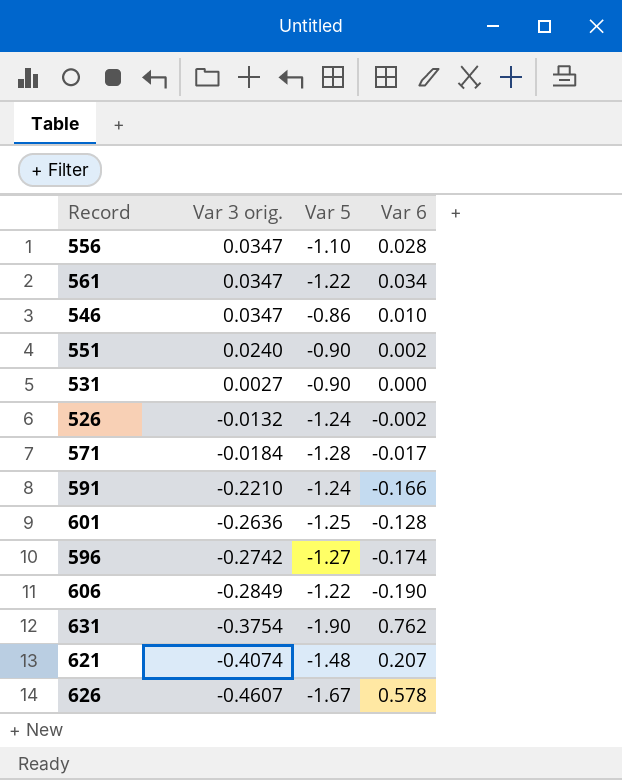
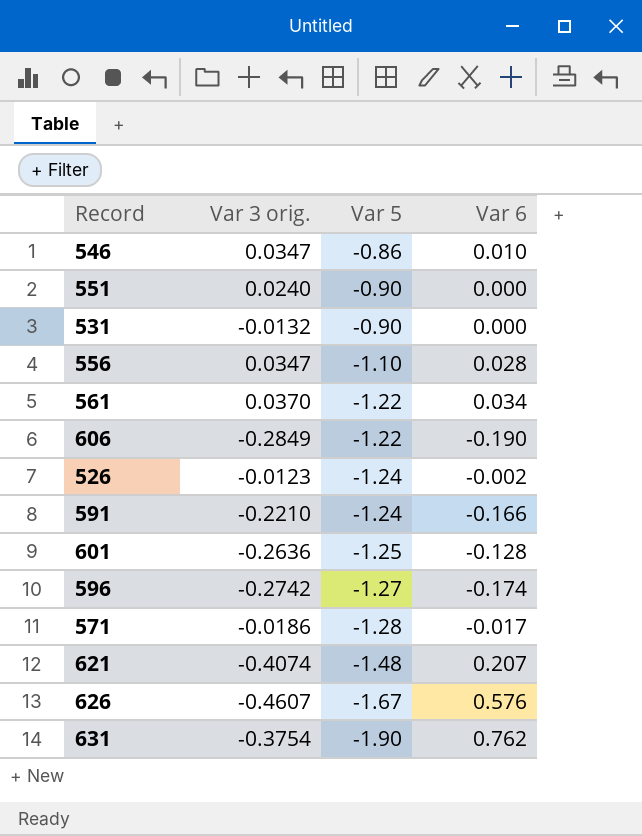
row order: Var 3 orig. descending -> Var 5 descending
551 | Var 6: 0.002 -> 0.000
531 | Var 3 orig.: 0.0027 -> -0.0132
561 | Var 3 orig.: 0.0347 -> 0.0370
526 | Var 3 orig.: -0.0132 -> -0.0123
571 | Var 3 orig.: -0.0184 -> -0.0186
626 | Var 6: 0.578 -> 0.576

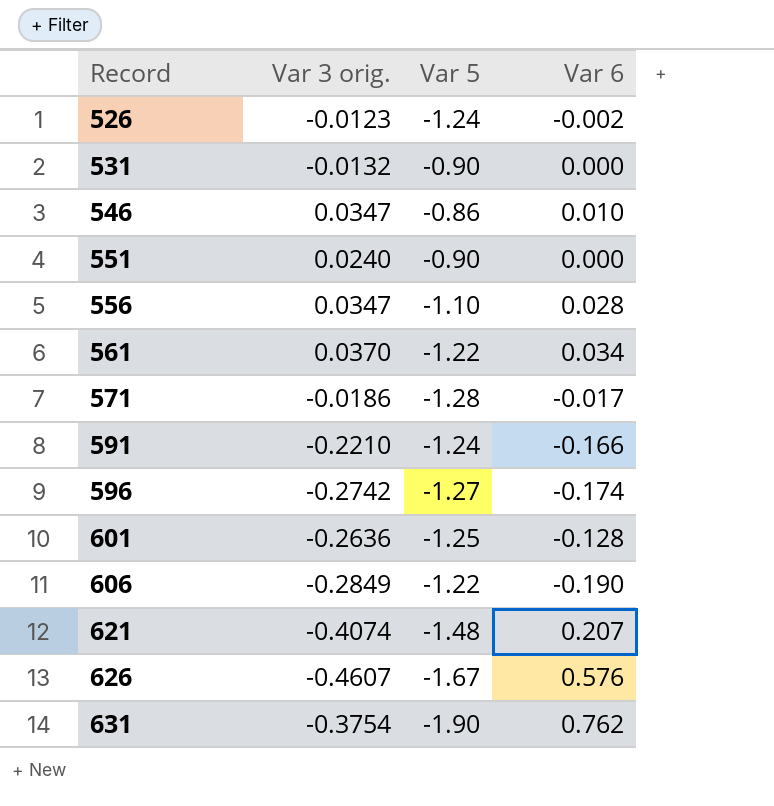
row order: Var 5 descending -> Record ascending

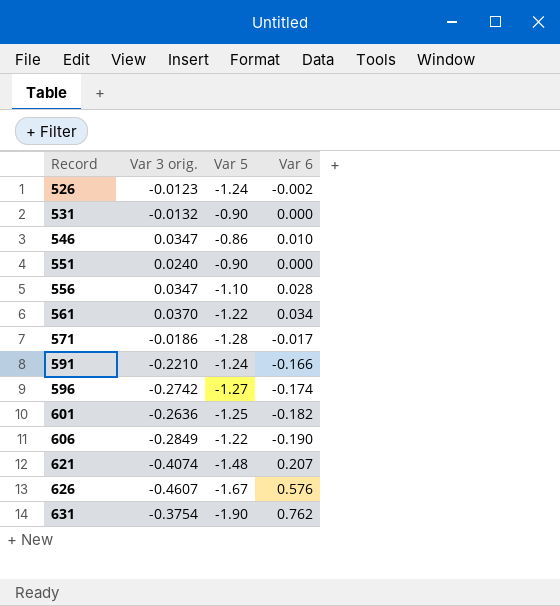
601 | Var 6: -0.128 -> -0.182

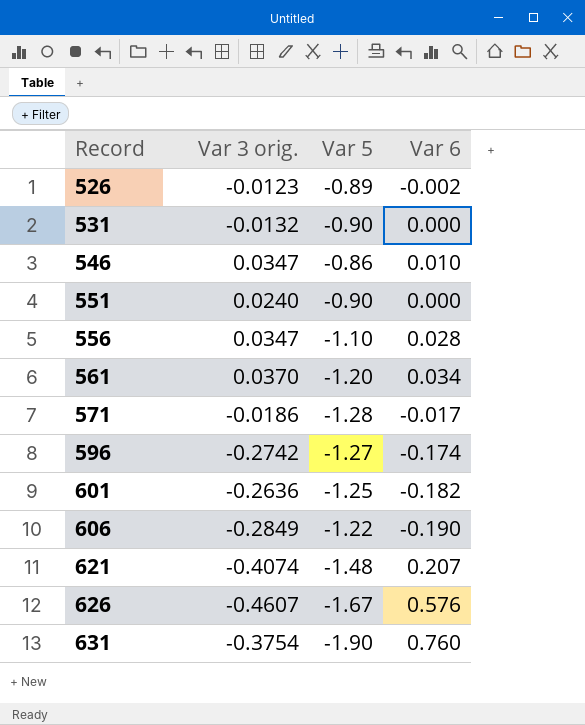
row 591: -0.2210 | -1.24 | -0.166 -> none
526 | Var 5: -1.24 -> -0.89
561 | Var 5: -1.22 -> -1.20
631 | Var 6: 0.762 -> 0.760

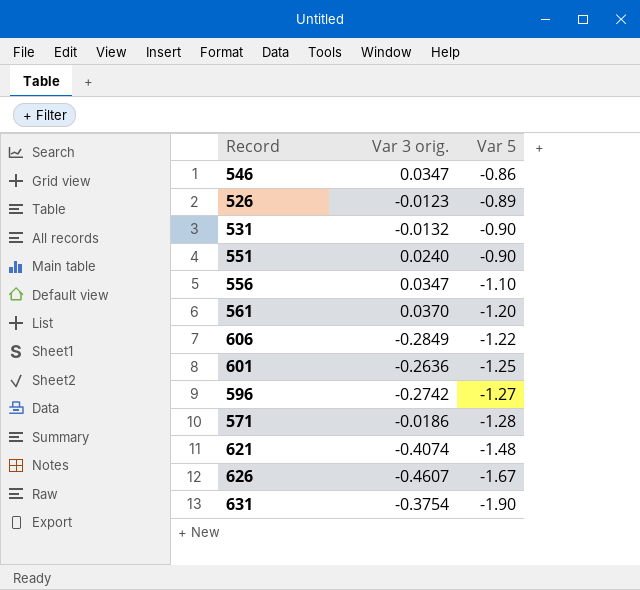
row order: Record ascending -> Var 5 descending
column Var 6 | position: 4 -> none

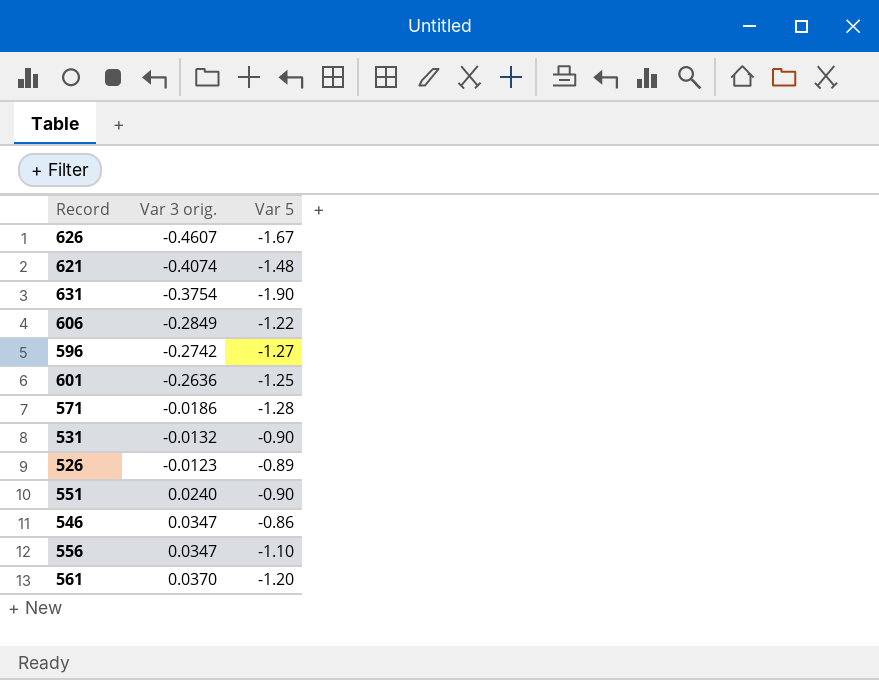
row order: Var 5 descending -> Var 3 orig. ascending

